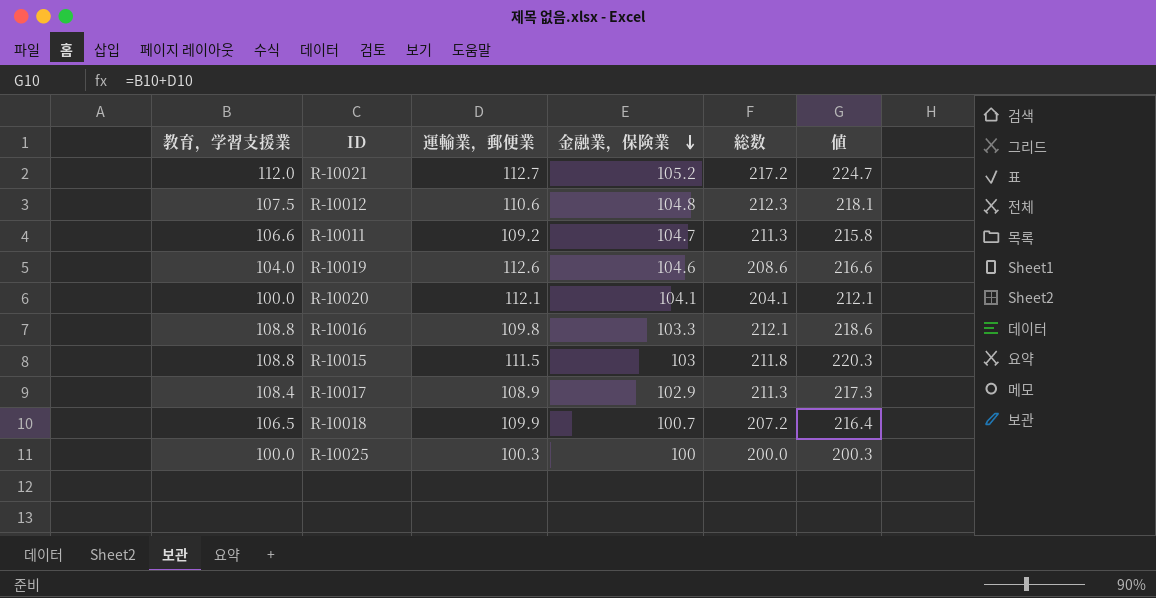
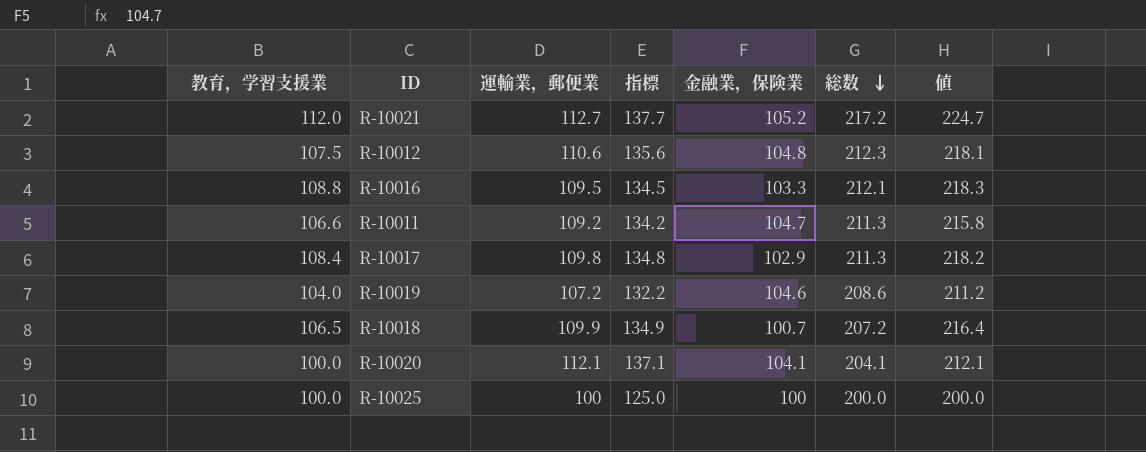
row order: 金融業，保険業 descending -> 総数 descending
column 指標 | formula: none -> [運輸業，郵便業] + 25
row R-10015: 108.8 | 111.5 | 103 | 211.8 | 220.3 -> none
R-10016 | 運輸業，郵便業: 109.8 -> 109.5
R-10016 | 値: 218.6 -> 218.3
R-10017 | 運輸業，郵便業: 108.9 -> 109.8
R-10017 | 値: 217.3 -> 218.2
R-10019 | 運輸業，郵便業: 112.6 -> 107.2
R-10019 | 値: 216.6 -> 211.2
R-10025 | 運輸業，郵便業: 100.3 -> 100
R-10025 | 値: 200.3 -> 200.0

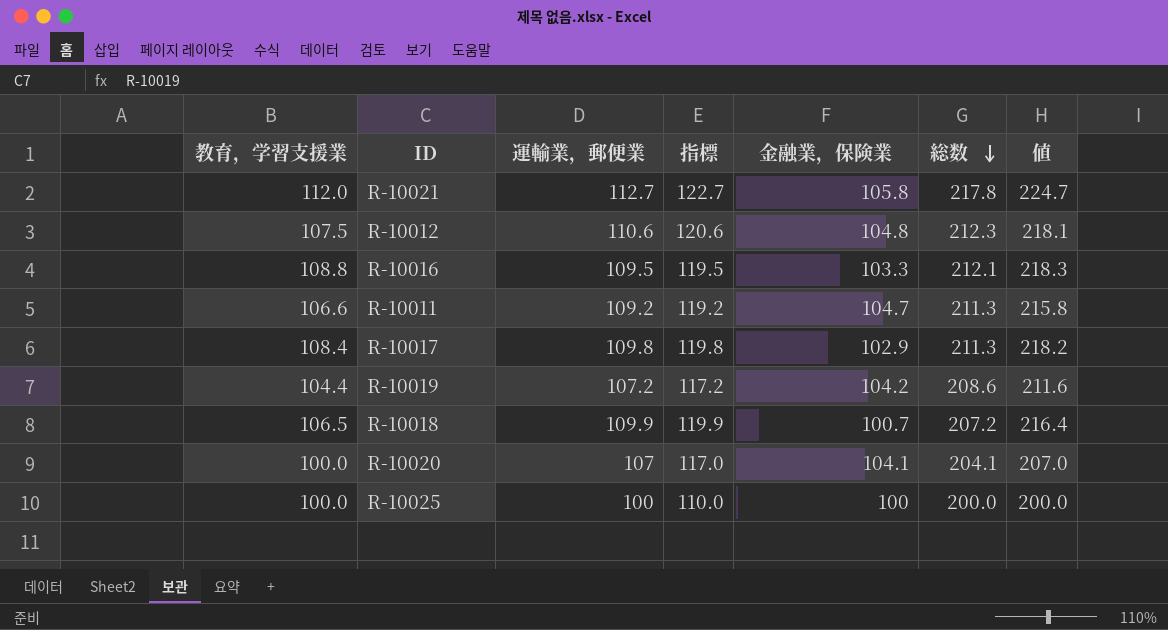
column 指標 | formula: [運輸業，郵便業] + 25 -> [運輸業，郵便業] + 10
R-10021 | 金融業，保険業: 105.2 -> 105.8
R-10021 | 総数: 217.2 -> 217.8
R-10019 | 教育，学習支援業: 104.0 -> 104.4
R-10019 | 金融業，保険業: 104.6 -> 104.2
R-10019 | 値: 211.2 -> 211.6
R-10020 | 運輸業，郵便業: 112.1 -> 107
R-10020 | 値: 212.1 -> 207.0

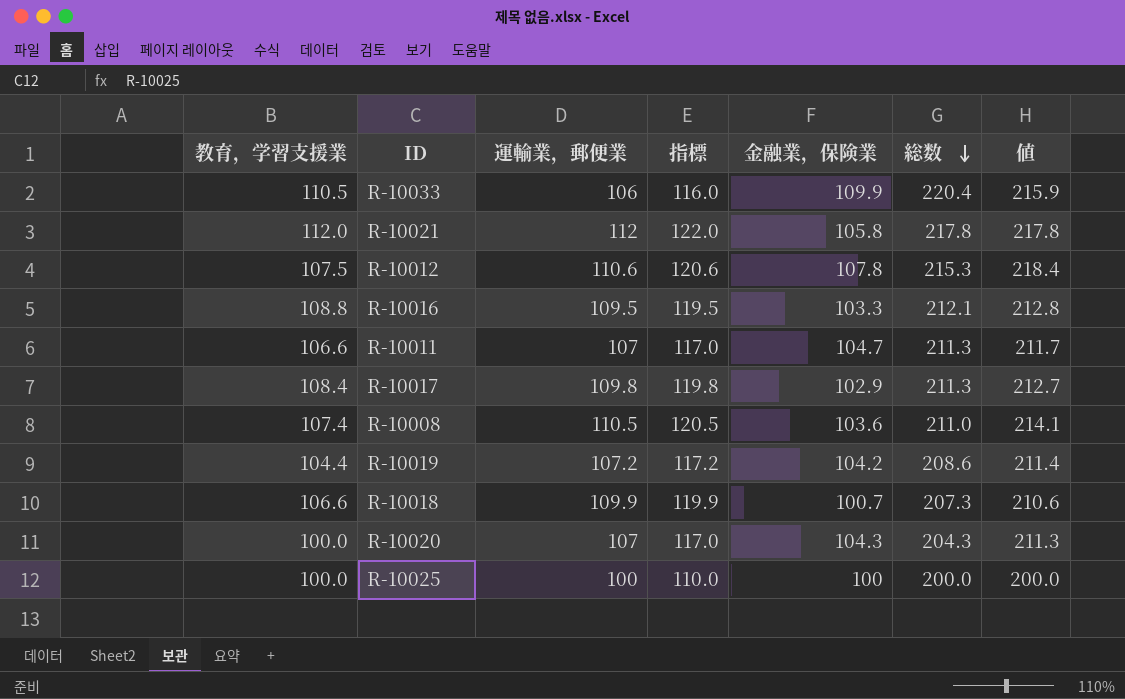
column 値 | formula: [教育，学習支援業] + [運輸業，郵便業] -> [運輸業，郵便業] + [金融業，保険業]
row R-10033: none -> 110.5 | 106 | 116.0 | 109.9 | 220.4 | 215.9
R-10021 | 運輸業，郵便業: 112.7 -> 112
R-10021 | 指標: 122.7 -> 122.0
R-10012 | 金融業，保険業: 104.8 -> 107.8
R-10012 | 総数: 212.3 -> 215.3
R-10011 | 運輸業，郵便業: 109.2 -> 107
R-10011 | 指標: 119.2 -> 117.0
row R-10008: none -> 107.4 | 110.5 | 120.5 | 103.6 | 211.0 | 214.1
R-10018 | 教育，学習支援業: 106.5 -> 106.6
R-10018 | 総数: 207.2 -> 207.3
R-10020 | 金融業，保険業: 104.1 -> 104.3
R-10020 | 総数: 204.1 -> 204.3

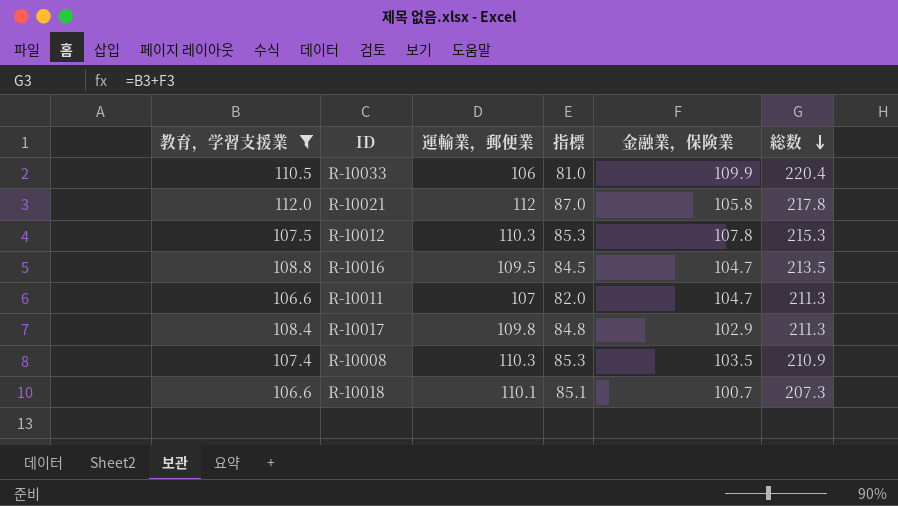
filter: none -> 教育，学習支援業 >= 106.6
column 値 | formula: [運輸業，郵便業] + [金融業，保険業] -> none
column 指標 | formula: [運輸業，郵便業] + 10 -> [運輸業，郵便業] - 25
R-10012 | 運輸業，郵便業: 110.6 -> 110.3
R-10016 | 金融業，保険業: 103.3 -> 104.7
R-10016 | 総数: 212.1 -> 213.5
R-10008 | 運輸業，郵便業: 110.5 -> 110.3
R-10008 | 金融業，保険業: 103.6 -> 103.5
R-10008 | 総数: 211.0 -> 210.9
R-10018 | 運輸業，郵便業: 109.9 -> 110.1

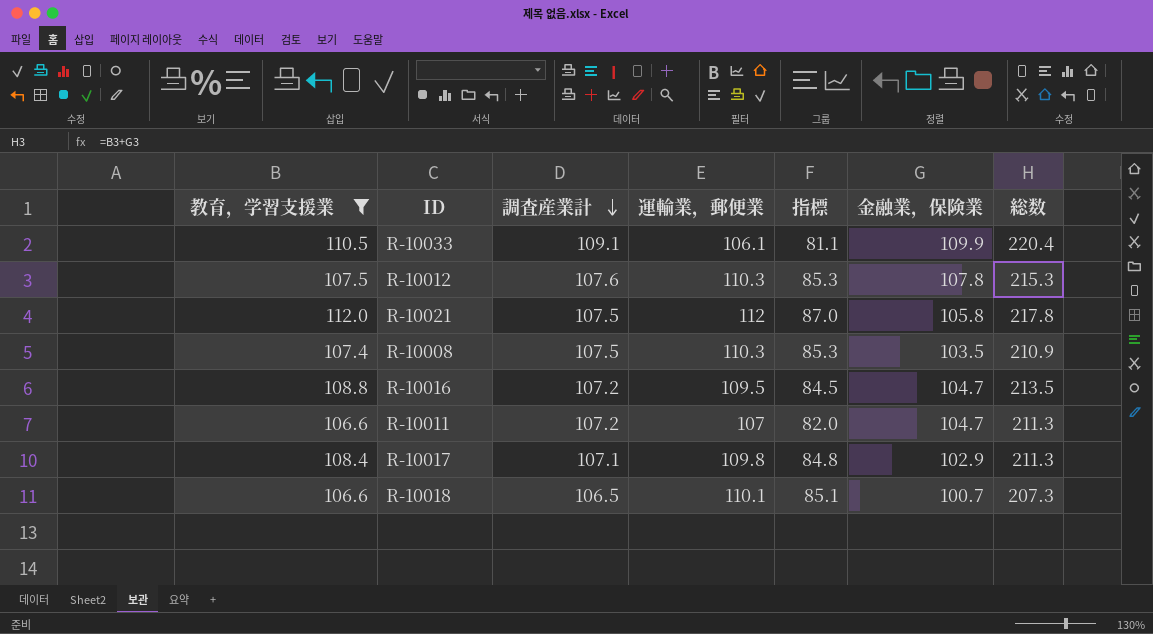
row order: 総数 descending -> 調査産業計 descending
column 調査産業計 | position: none -> 3
R-10033 | 運輸業，郵便業: 106 -> 106.1
R-10033 | 指標: 81.0 -> 81.1

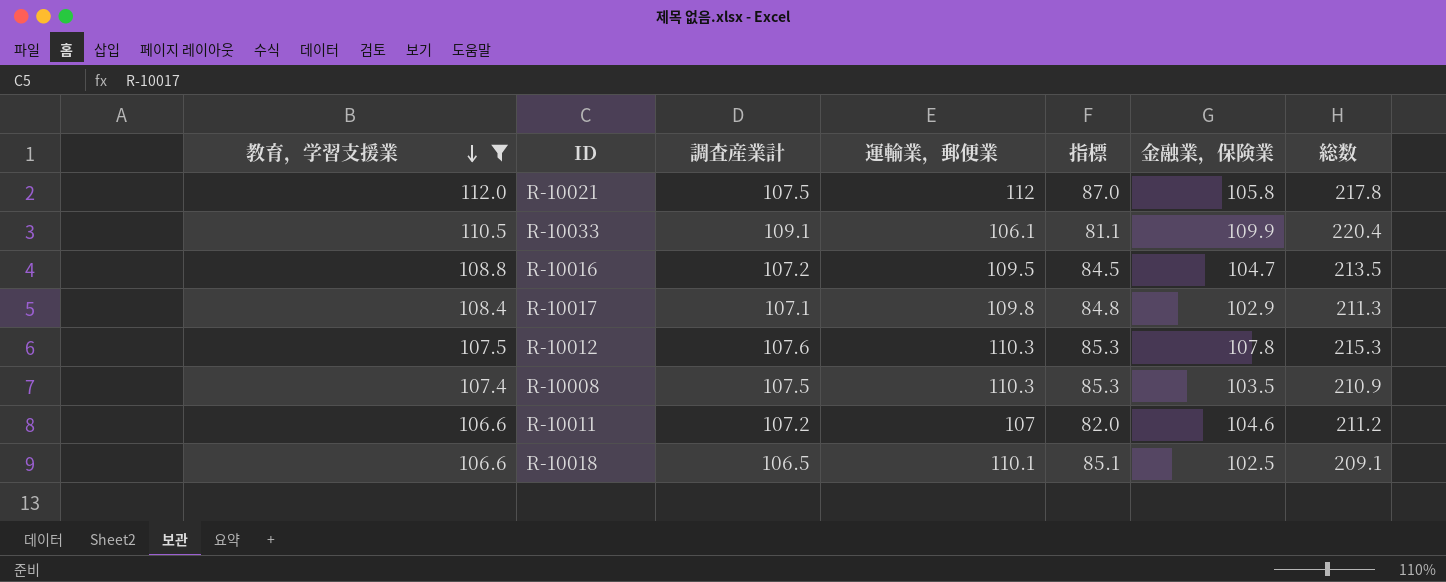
row order: 調査産業計 descending -> 教育，学習支援業 descending
R-10011 | 金融業，保険業: 104.7 -> 104.6
R-10011 | 総数: 211.3 -> 211.2
R-10018 | 金融業，保険業: 100.7 -> 102.5
R-10018 | 総数: 207.3 -> 209.1

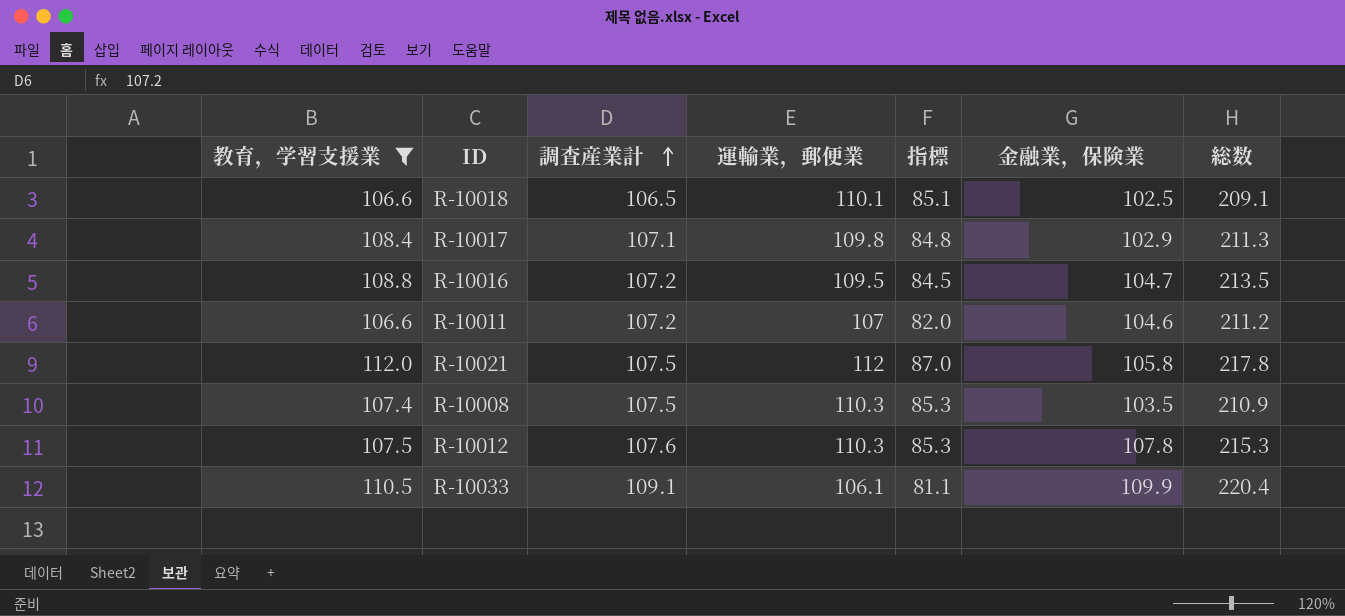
row order: 教育，学習支援業 descending -> 調査産業計 ascending

